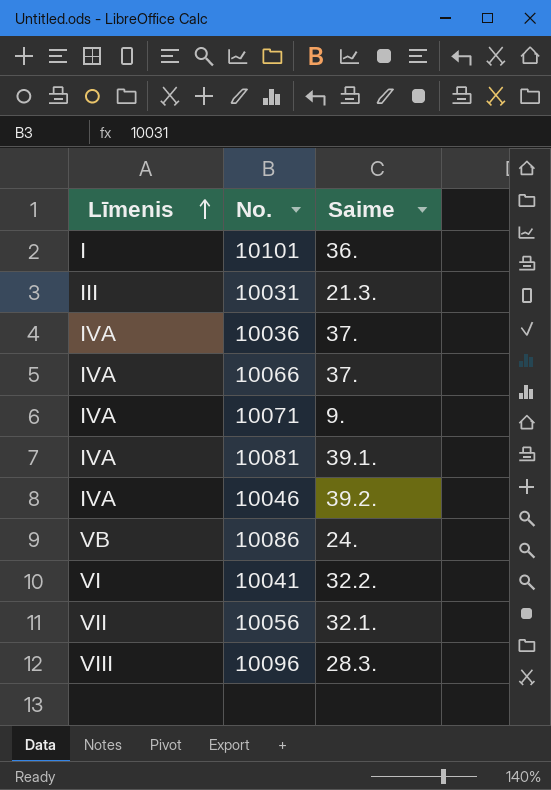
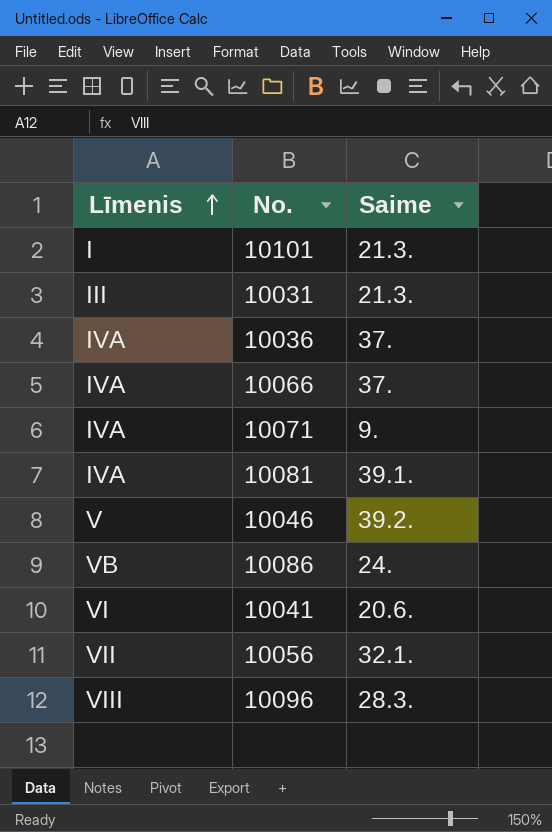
10101 | Saime: 36. -> 21.3.
10046 | Līmenis: IVA -> V
10041 | Saime: 32.2. -> 20.6.

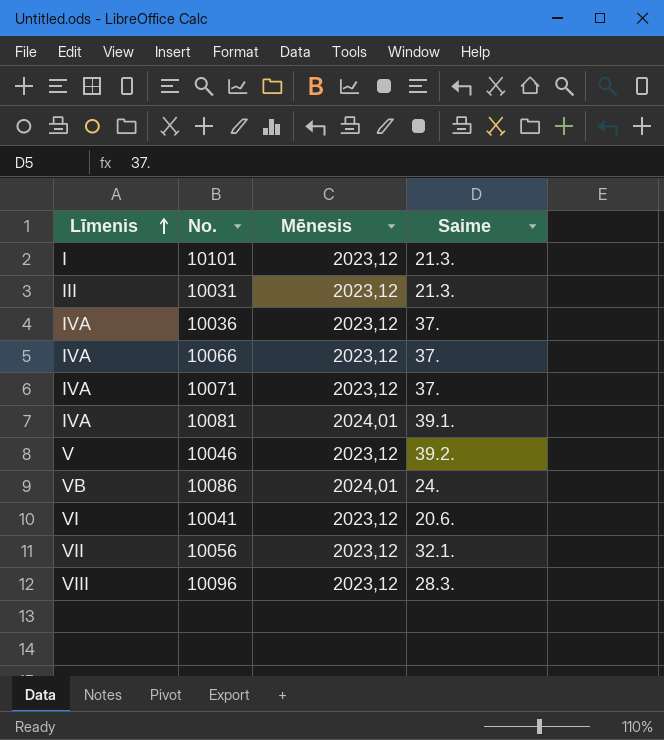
column Mēnesis | position: none -> 3
10071 | Saime: 9. -> 37.

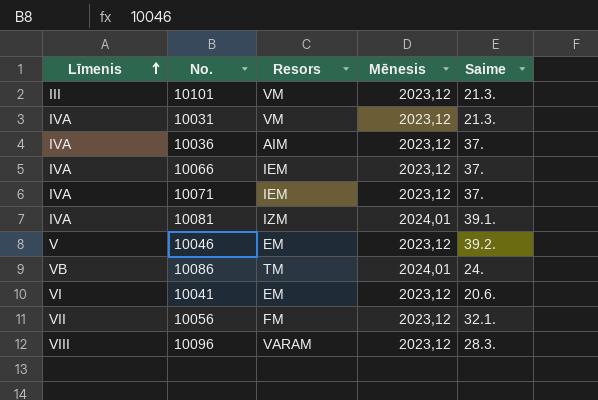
column Resors | position: none -> 3
10101 | Līmenis: I -> III
10031 | Līmenis: III -> IVA

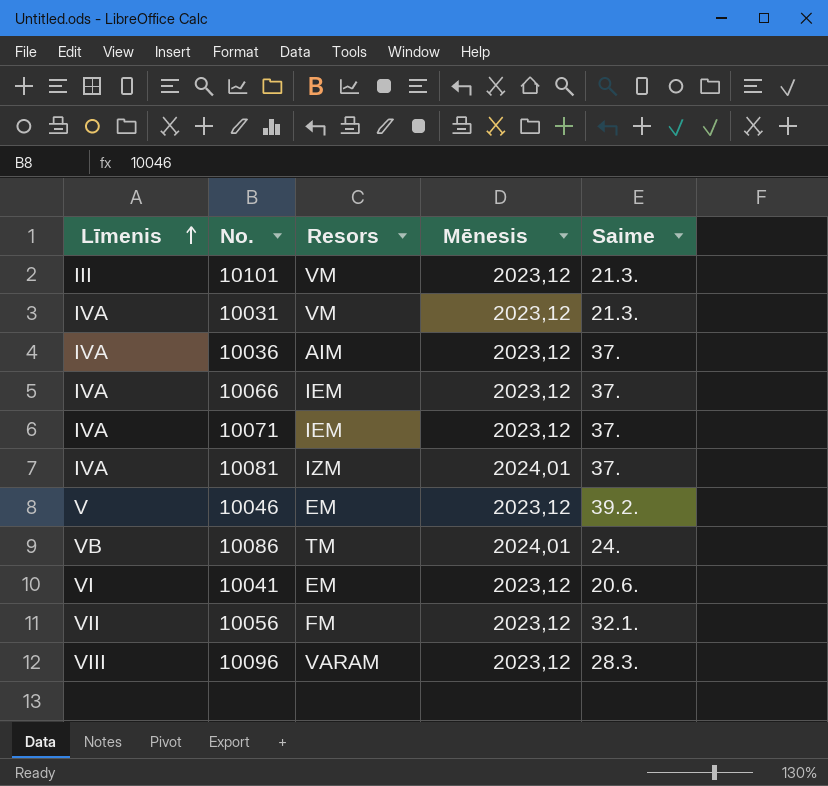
10081 | Saime: 39.1. -> 37.

